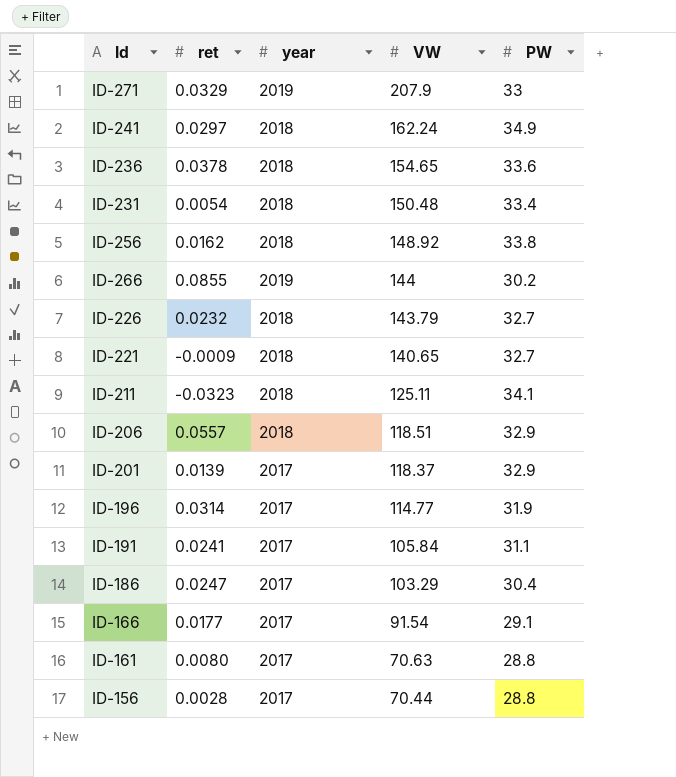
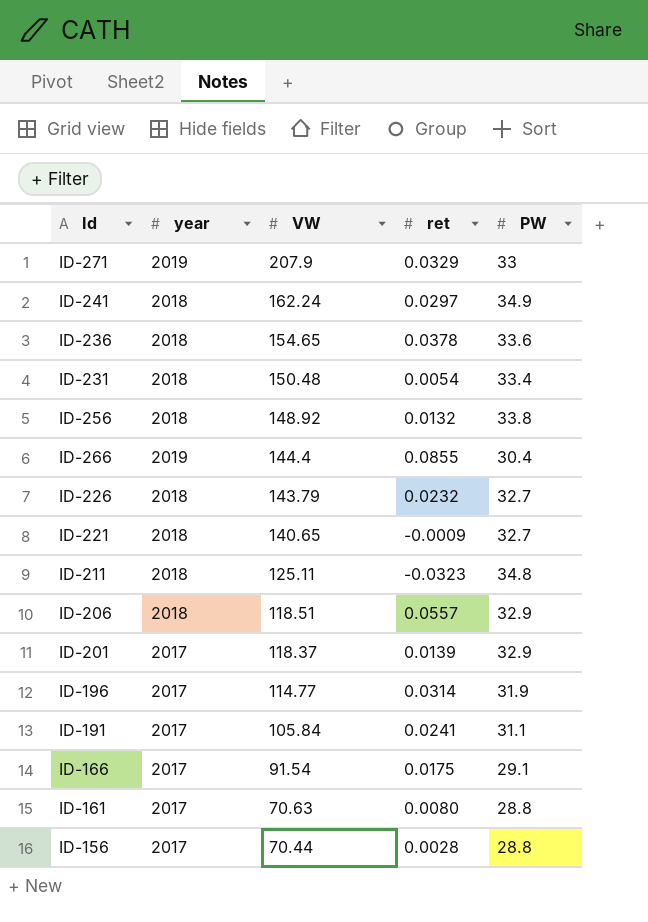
column ret | position: 2 -> 4
row ID-186: 0.0247 | 2017 | 103.29 | 30.4 -> none
ID-256 | ret: 0.0162 -> 0.0132
ID-266 | VW: 144 -> 144.4
ID-266 | PW: 30.2 -> 30.4
ID-211 | PW: 34.1 -> 34.8
ID-166 | ret: 0.0177 -> 0.0175

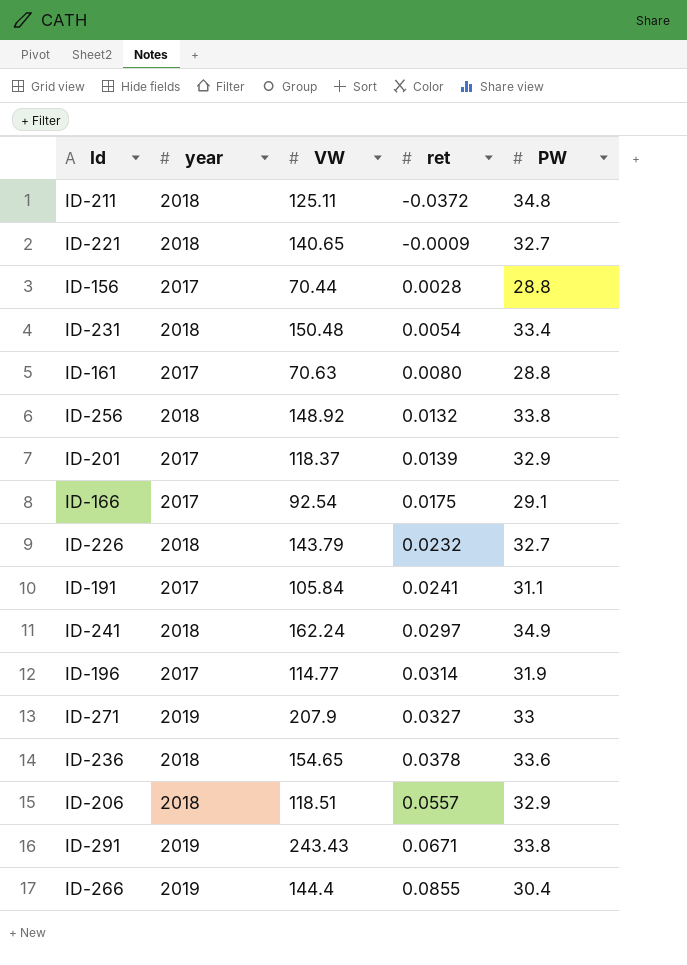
row order: VW descending -> ret ascending
ID-211 | ret: -0.0323 -> -0.0372
ID-166 | VW: 91.54 -> 92.54
ID-271 | ret: 0.0329 -> 0.0327
row ID-291: none -> 2019 | 243.43 | 0.0671 | 33.8

